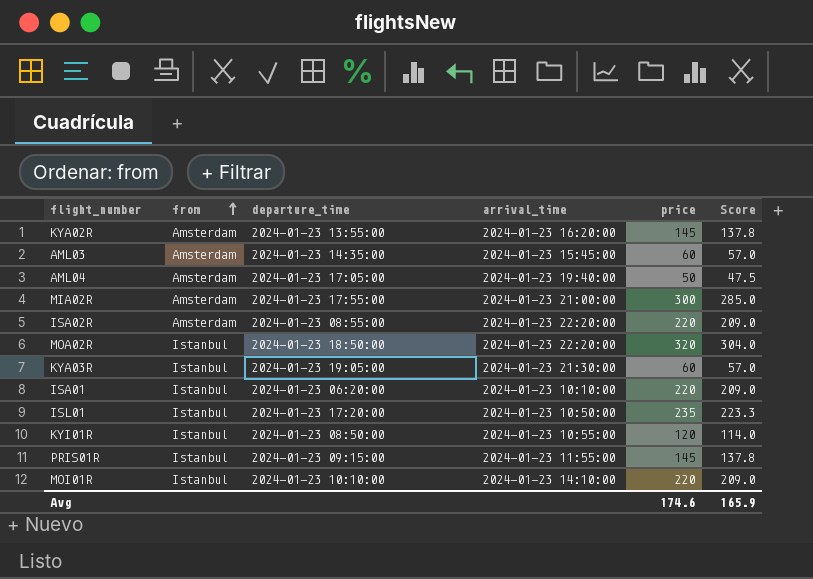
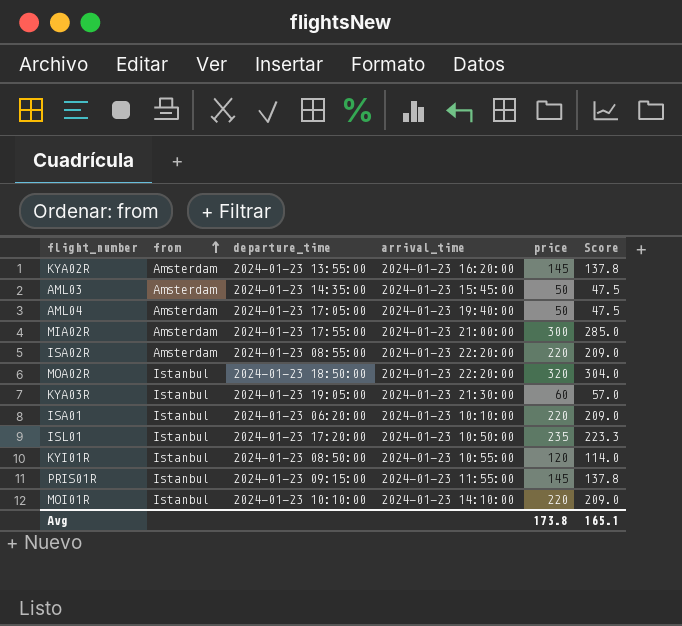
AML03 | price: 60 -> 50
AML03 | Score: 57.0 -> 47.5
Avg | price: 174.6 -> 173.8
Avg | Score: 165.9 -> 165.1

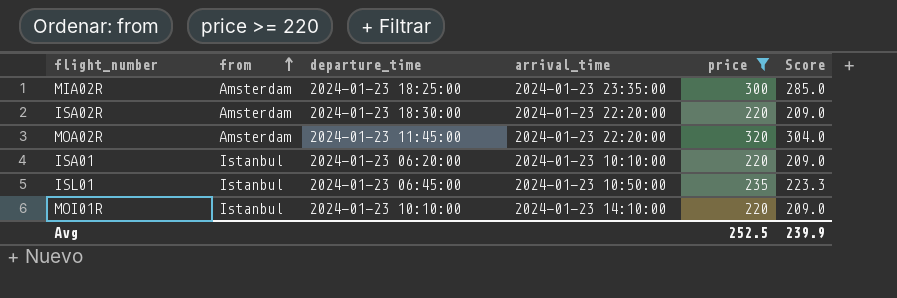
filter: none -> price >= 220
MIA02R | departure_time: 2024-01-23 17:55:00 -> 2024-01-23 18:25:00
MIA02R | arrival_time: 2024-01-23 21:00:00 -> 2024-01-23 23:35:00
ISA02R | departure_time: 2024-01-23 08:55:00 -> 2024-01-23 18:30:00
MOA02R | from: Istanbul -> Amsterdam
MOA02R | departure_time: 2024-01-23 18:50:00 -> 2024-01-23 11:45:00
ISL01 | departure_time: 2024-01-23 17:20:00 -> 2024-01-23 06:45:00
Avg | price: 173.8 -> 252.5
Avg | Score: 165.1 -> 239.9

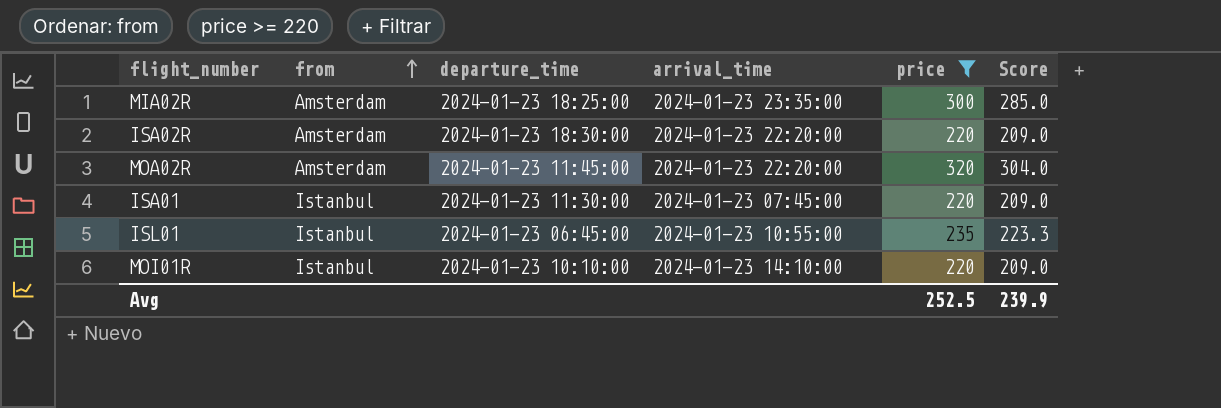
ISA01 | departure_time: 2024-01-23 06:20:00 -> 2024-01-23 11:30:00
ISA01 | arrival_time: 2024-01-23 10:10:00 -> 2024-01-23 07:45:00
ISL01 | arrival_time: 2024-01-23 10:50:00 -> 2024-01-23 10:55:00

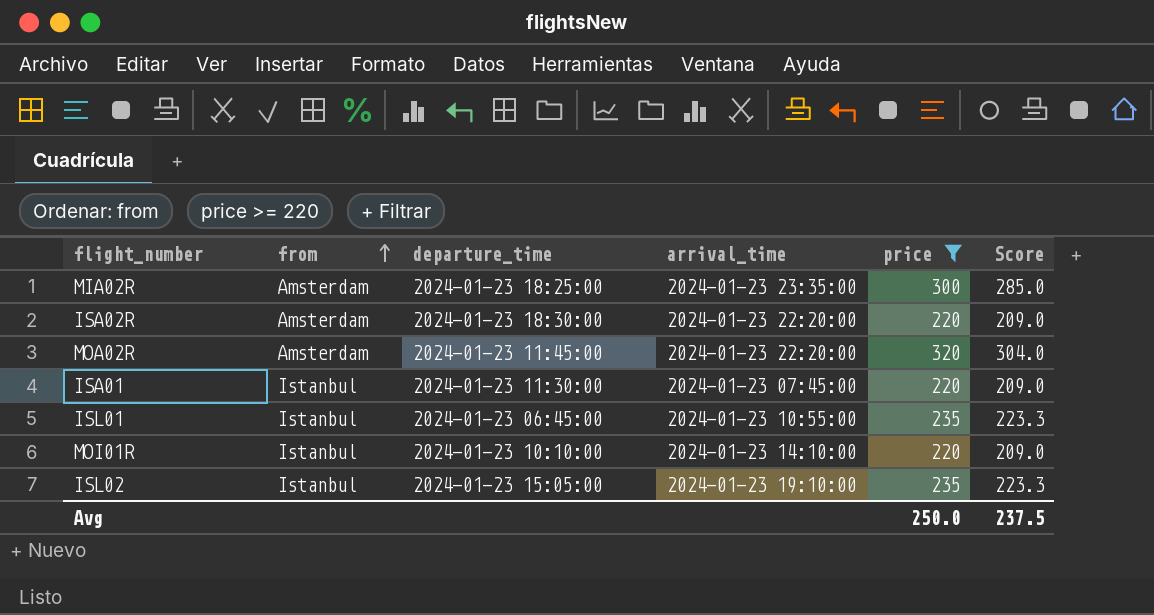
row ISL02: none -> Istanbul | 2024-01-23 15:05:00 | 2024-01-23 19:10:00 | 235 | 223.3
Avg | price: 252.5 -> 250.0
Avg | Score: 239.9 -> 237.5

